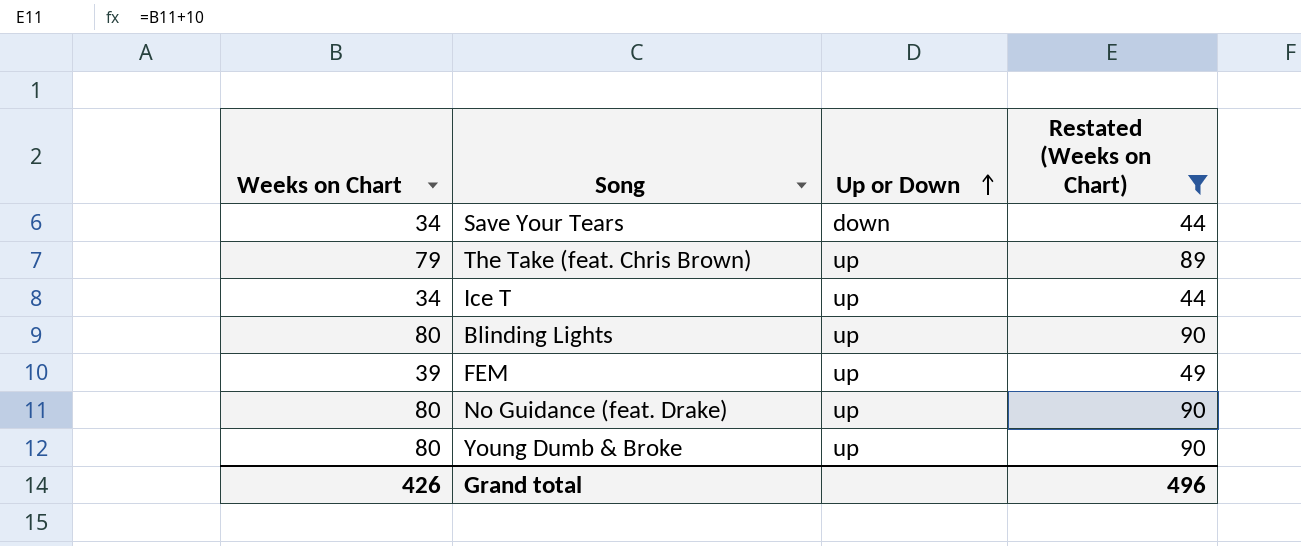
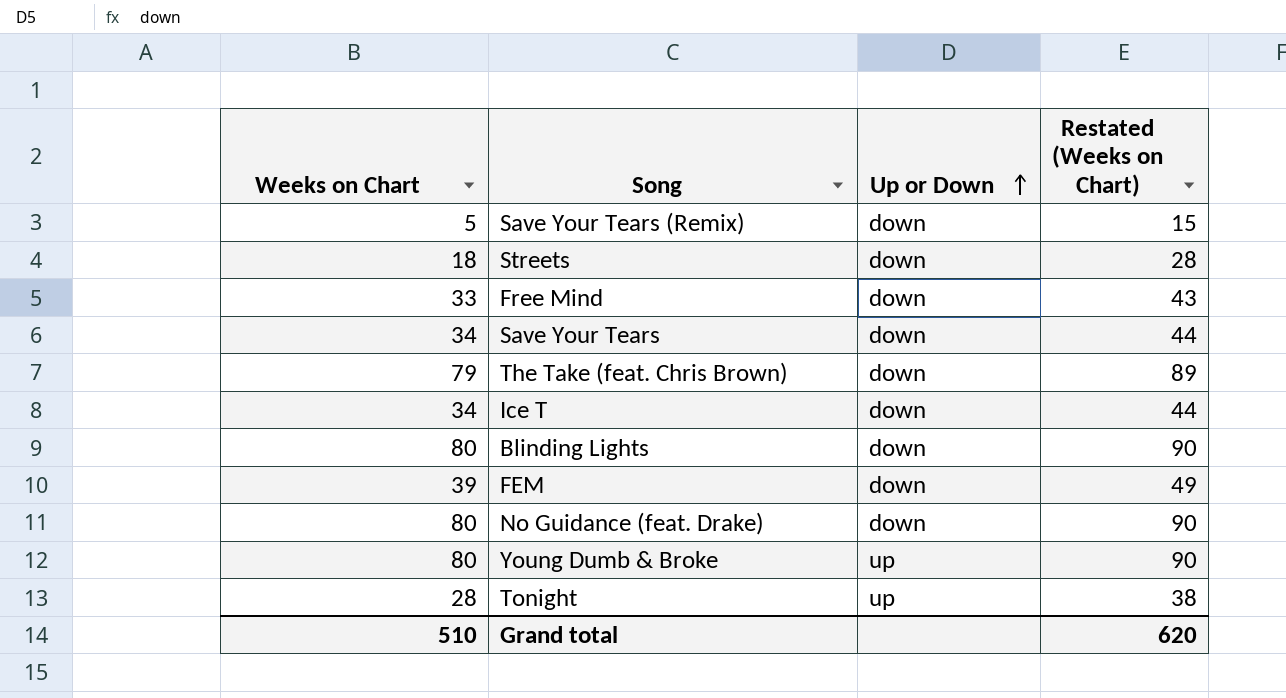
filter: Restated (Weeks on Chart) >= 44 -> none
The Take (feat. Chris Brown) | Up or Down: up -> down
Ice T | Up or Down: up -> down
Blinding Lights | Up or Down: up -> down
FEM | Up or Down: up -> down
No Guidance (feat. Drake) | Up or Down: up -> down
Grand total | Weeks on Chart: 426 -> 510
Grand total | Restated (Weeks on Chart): 496 -> 620

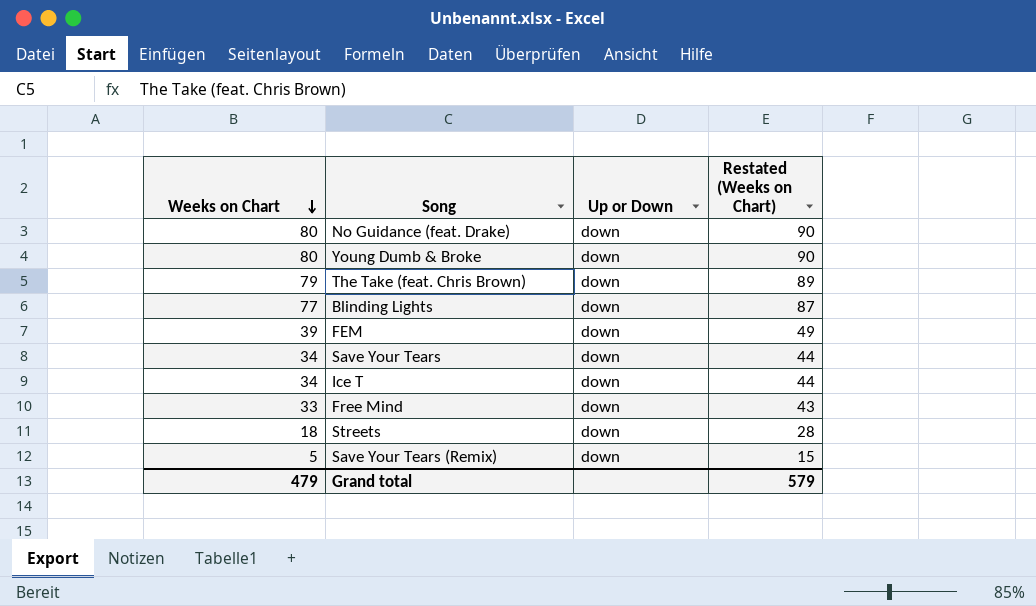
row order: Up or Down ascending -> Weeks on Chart descending
row Tonight: 28 | up | 38 -> none
Young Dumb & Broke | Up or Down: up -> down
Blinding Lights | Weeks on Chart: 80 -> 77
Blinding Lights | Restated (Weeks on Chart): 90 -> 87
Grand total | Weeks on Chart: 510 -> 479
Grand total | Restated (Weeks on Chart): 620 -> 579

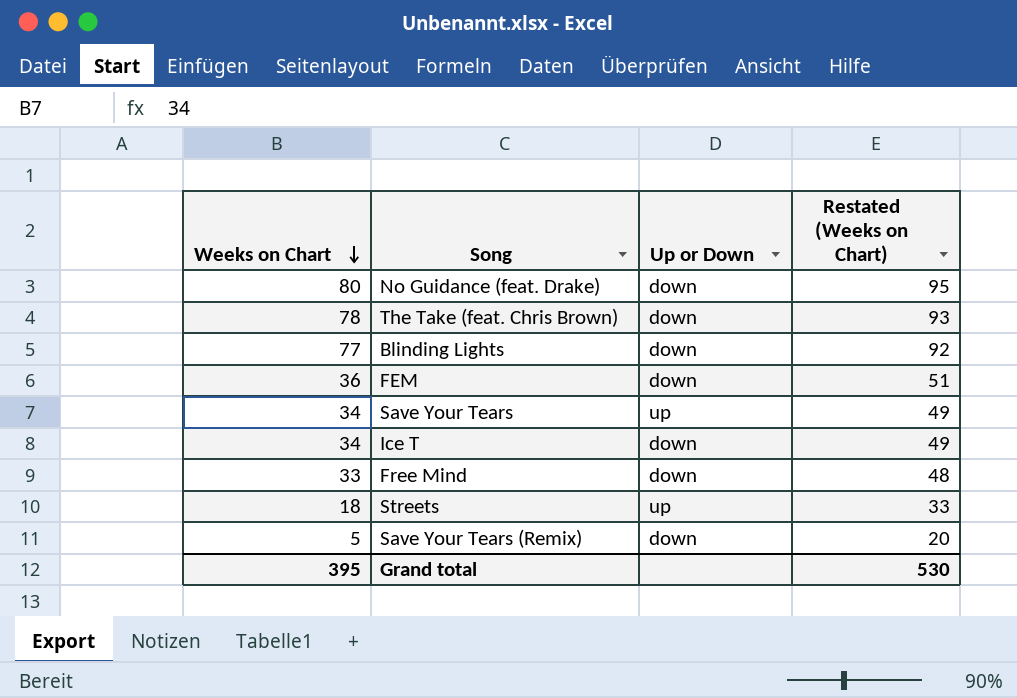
column Restated (Weeks on Chart) | formula: [Weeks on Chart] + 10 -> [Weeks on Chart] + 15
row Young Dumb & Broke: 80 | down | 90 -> none
The Take (feat. Chris Brown) | Weeks on Chart: 79 -> 78
FEM | Weeks on Chart: 39 -> 36
Save Your Tears | Up or Down: down -> up
Streets | Up or Down: down -> up
Grand total | Weeks on Chart: 479 -> 395
Grand total | Restated (Weeks on Chart): 579 -> 530

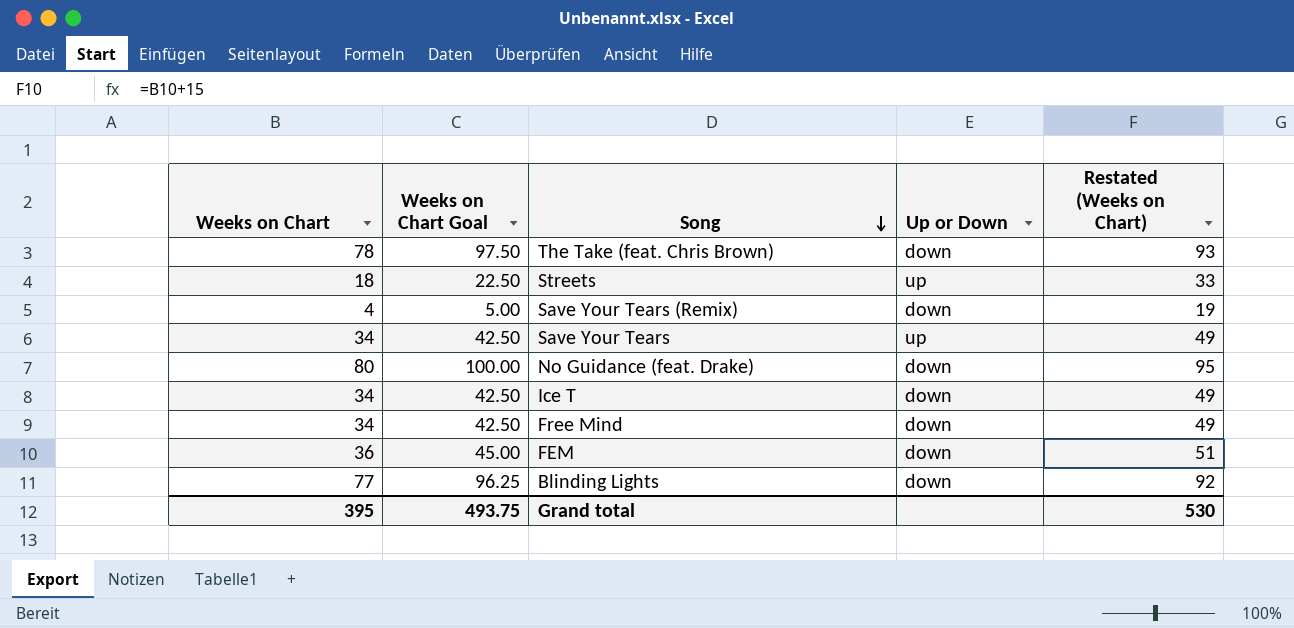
row order: Weeks on Chart descending -> Song descending
column Weeks on Chart Goal | formula: none -> [Weeks on Chart] * 1.25
Save Your Tears (Remix) | Weeks on Chart: 5 -> 4
Save Your Tears (Remix) | Restated (Weeks on Chart): 20 -> 19
Free Mind | Weeks on Chart: 33 -> 34
Free Mind | Restated (Weeks on Chart): 48 -> 49

